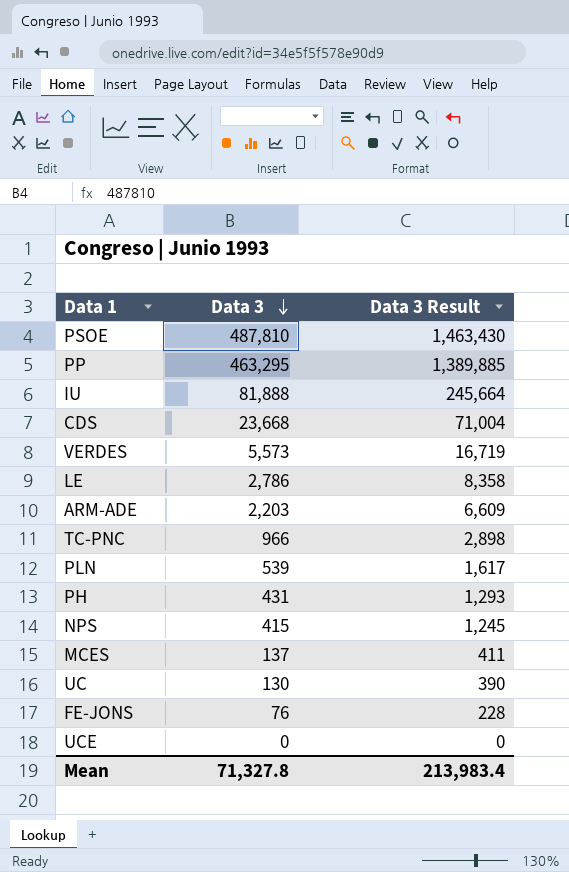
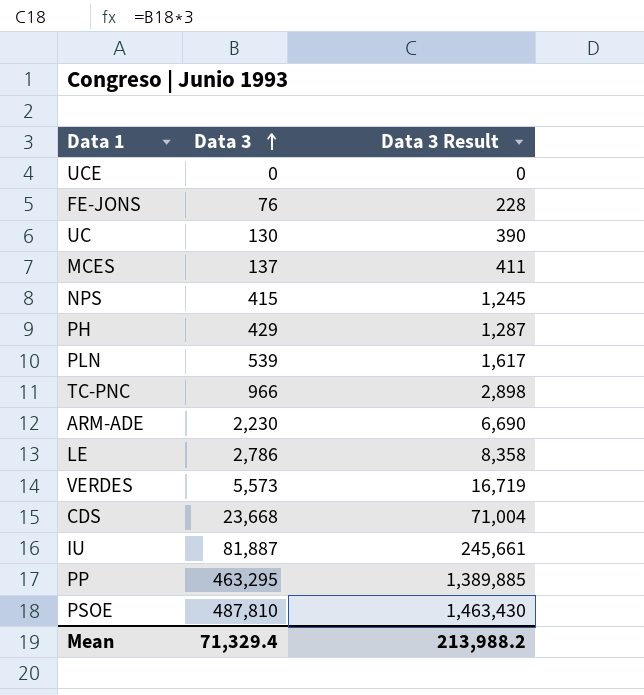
row order: Data 3 descending -> Data 3 ascending
PH | Data 3: 431 -> 429
PH | Data 3 Result: 1,293 -> 1,287
ARM-ADE | Data 3: 2,203 -> 2,230
ARM-ADE | Data 3 Result: 6,609 -> 6,690
IU | Data 3: 81,888 -> 81,887
IU | Data 3 Result: 245,664 -> 245,661
Mean | Data 3: 71,327.8 -> 71,329.4
Mean | Data 3 Result: 213,983.4 -> 213,988.2

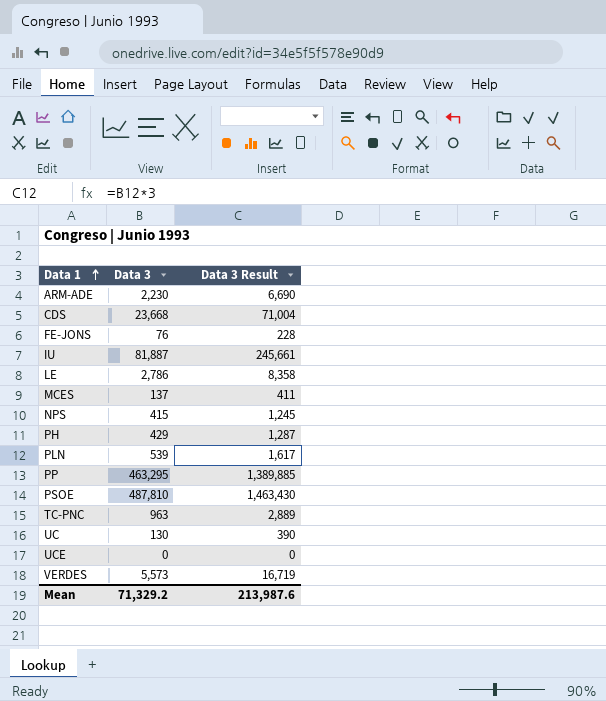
row order: Data 3 ascending -> Data 1 ascending
TC-PNC | Data 3: 966 -> 963
TC-PNC | Data 3 Result: 2,898 -> 2,889
Mean | Data 3: 71,329.4 -> 71,329.2
Mean | Data 3 Result: 213,988.2 -> 213,987.6

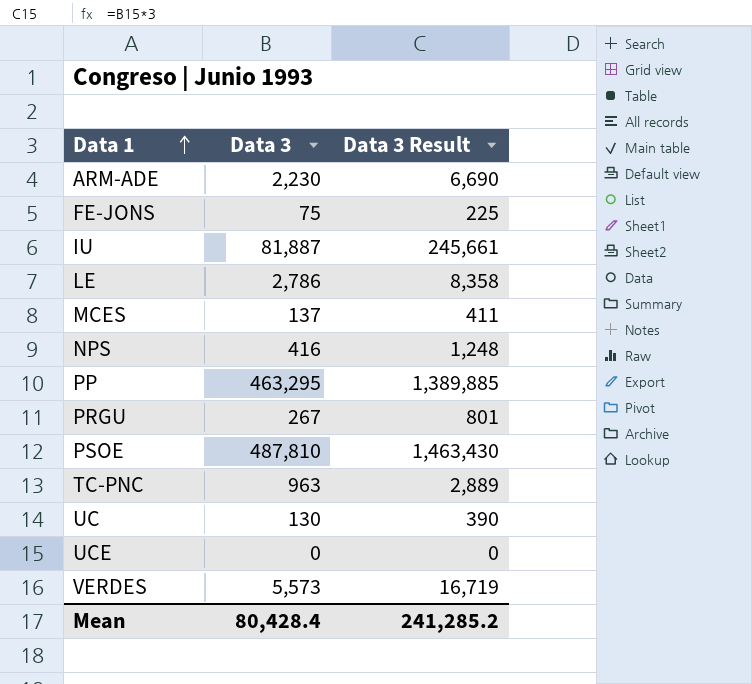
row CDS: 23,668 | 71,004 -> none
row PH: 429 | 1,287 -> none
row PLN: 539 | 1,617 -> none
FE-JONS | Data 3: 76 -> 75
FE-JONS | Data 3 Result: 228 -> 225
NPS | Data 3: 415 -> 416
NPS | Data 3 Result: 1,245 -> 1,248
row PRGU: none -> 267 | 801
Mean | Data 3: 71,329.2 -> 80,428.4
Mean | Data 3 Result: 213,987.6 -> 241,285.2

